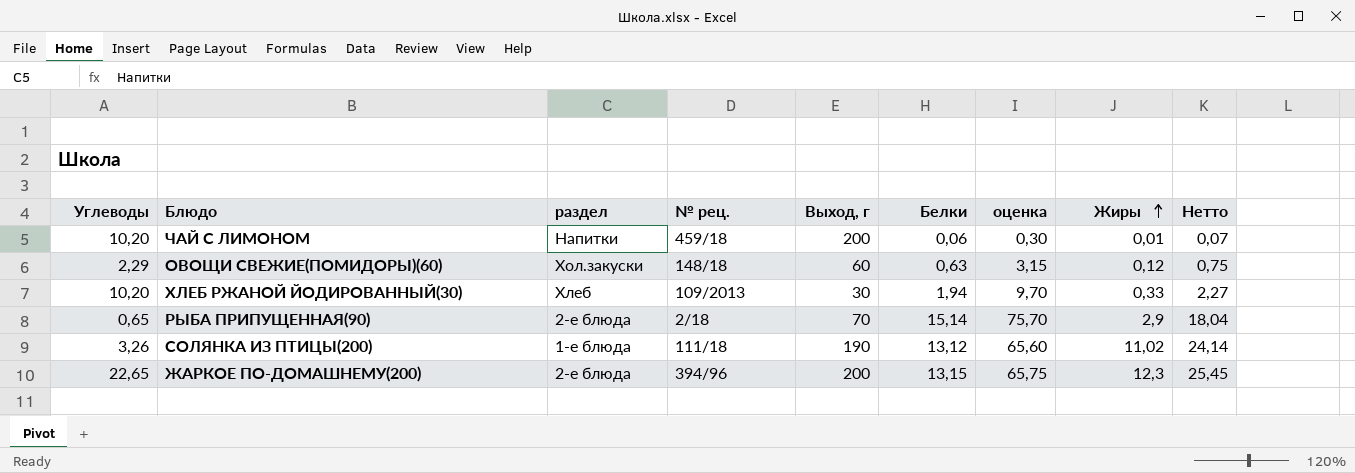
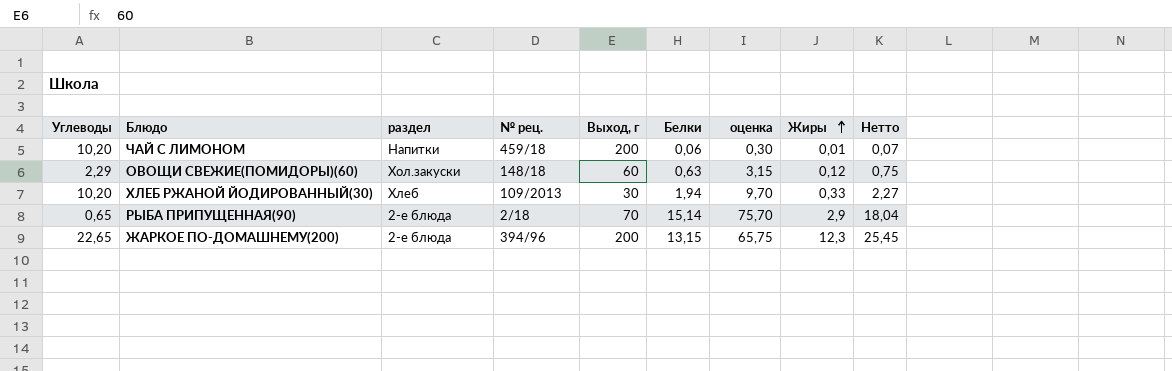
row СОЛЯНКА ИЗ ПТИЦЫ(200): 3,26 | 1-е блюда | 111/18 | 190 | 13,12 | 65,60 | 11,02 | 24,14 -> none

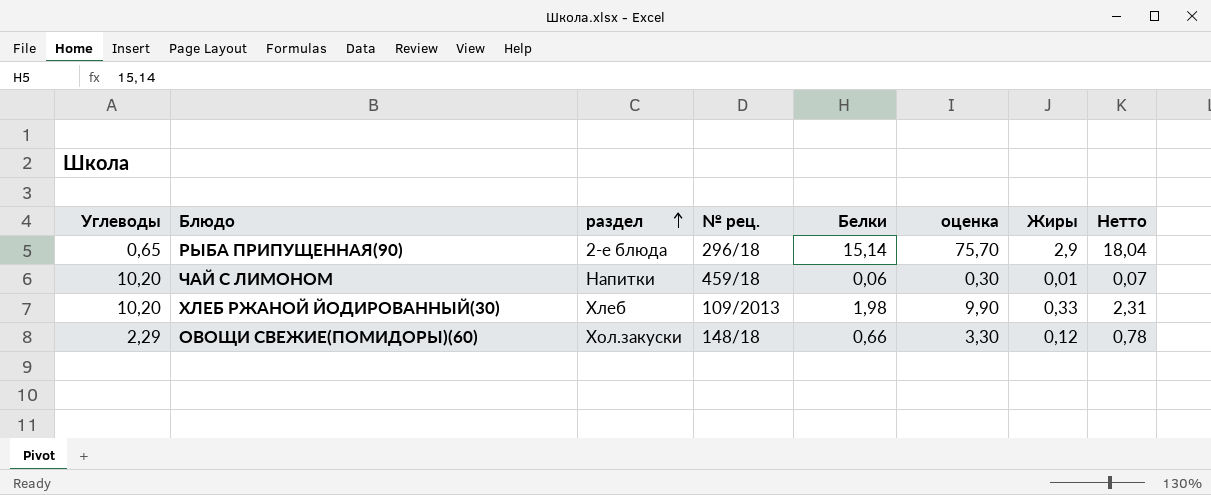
row order: Жиры ascending -> раздел ascending
column Выход, г | position: 5 -> none
row ЖАРКОЕ ПО-ДОМАШНЕМУ(200): 22,65 | 2-е блюда | 394/96 | 200 | 13,15 | 65,75 | 12,3 | 25,45 -> none
РЫБА ПРИПУЩЕННАЯ(90) | № рец.: 2/18 -> 296/18
ХЛЕБ РЖАНОЙ ЙОДИРОВАННЫЙ(30) | Белки: 1,94 -> 1,98
ХЛЕБ РЖАНОЙ ЙОДИРОВАННЫЙ(30) | оценка: 9,70 -> 9,90
ХЛЕБ РЖАНОЙ ЙОДИРОВАННЫЙ(30) | Нетто: 2,27 -> 2,31
ОВОЩИ СВЕЖИЕ(ПОМИДОРЫ)(60) | Белки: 0,63 -> 0,66
ОВОЩИ СВЕЖИЕ(ПОМИДОРЫ)(60) | оценка: 3,15 -> 3,30
ОВОЩИ СВЕЖИЕ(ПОМИДОРЫ)(60) | Нетто: 0,75 -> 0,78

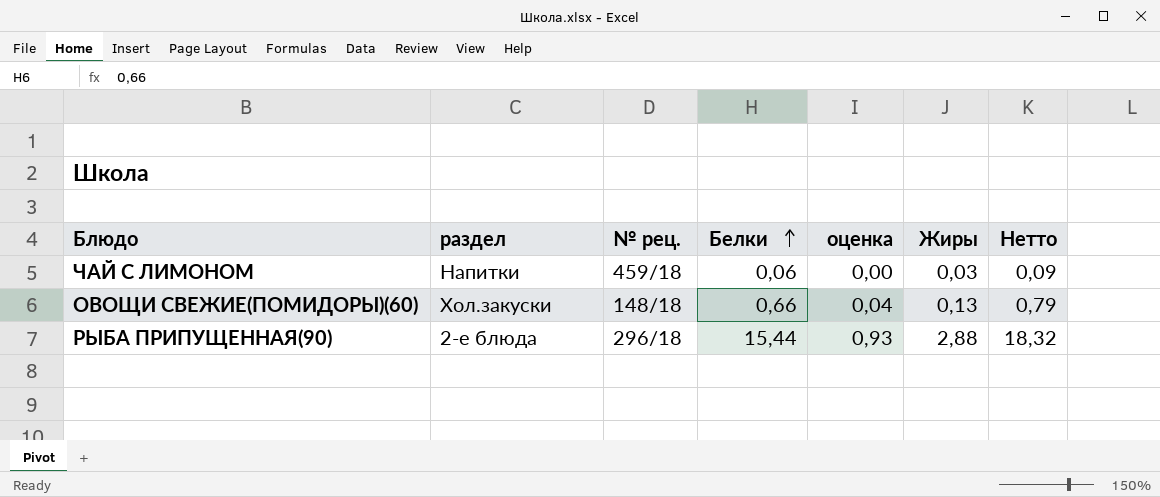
row order: раздел ascending -> Белки ascending
column Углеводы | position: 1 -> none
column оценка | formula: [Белки] * 5 -> [Белки] * 0,06
row ХЛЕБ РЖАНОЙ ЙОДИРОВАННЫЙ(30): 10,20 | Хлеб | 109/2013 | 1,98 | 9,90 | 0,33 | 2,31 -> none
ЧАЙ С ЛИМОНОМ | Жиры: 0,01 -> 0,03
ЧАЙ С ЛИМОНОМ | Нетто: 0,07 -> 0,09
ОВОЩИ СВЕЖИЕ(ПОМИДОРЫ)(60) | Жиры: 0,12 -> 0,13
ОВОЩИ СВЕЖИЕ(ПОМИДОРЫ)(60) | Нетто: 0,78 -> 0,79
РЫБА ПРИПУЩЕННАЯ(90) | Белки: 15,14 -> 15,44
РЫБА ПРИПУЩЕННАЯ(90) | Жиры: 2,9 -> 2,88
РЫБА ПРИПУЩЕННАЯ(90) | Нетто: 18,04 -> 18,32

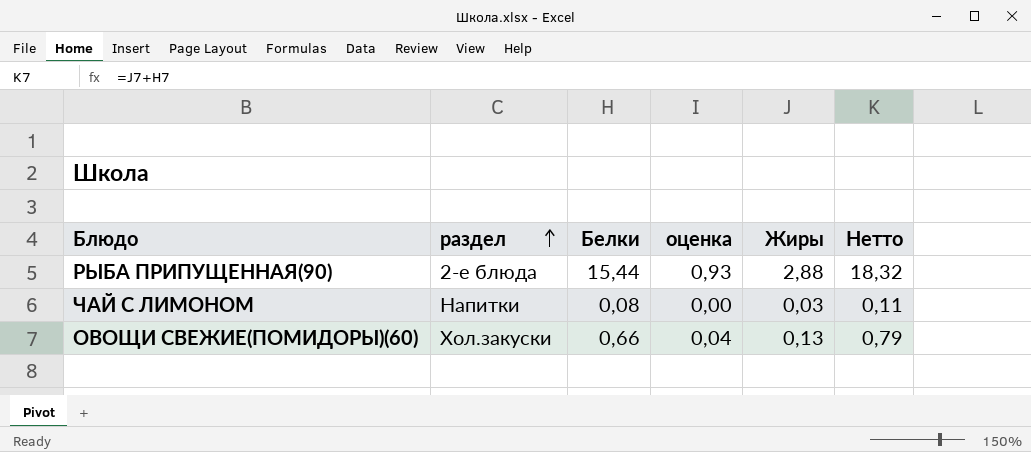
row order: Белки ascending -> раздел ascending
column № рец. | position: 3 -> none
ЧАЙ С ЛИМОНОМ | Белки: 0,06 -> 0,08
ЧАЙ С ЛИМОНОМ | Нетто: 0,09 -> 0,11

